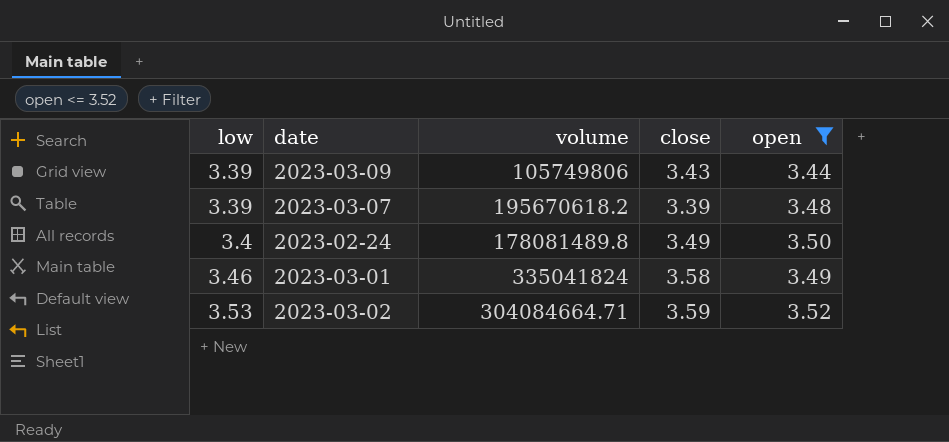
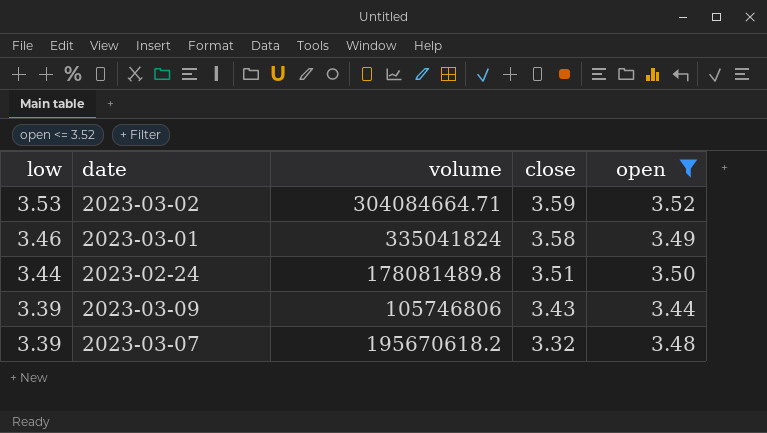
row order: low ascending -> low descending
2023-02-24 | low: 3.4 -> 3.44
2023-02-24 | close: 3.49 -> 3.51
2023-03-09 | volume: 105749806 -> 105746806
2023-03-07 | close: 3.39 -> 3.32

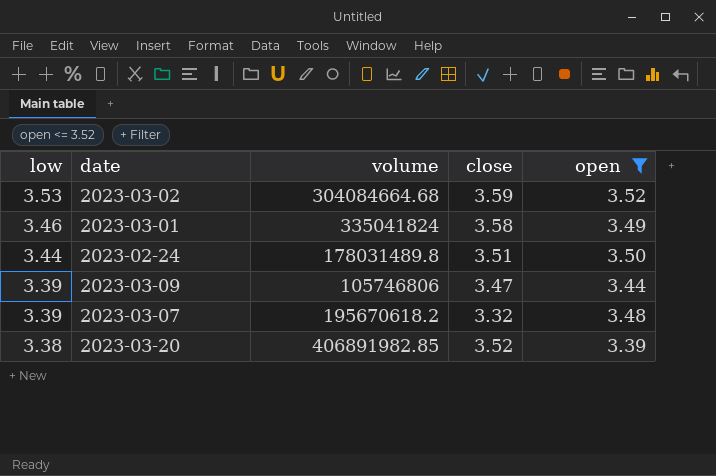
2023-03-02 | volume: 304084664.71 -> 304084664.68
2023-02-24 | volume: 178081489.8 -> 178031489.8
2023-03-09 | close: 3.43 -> 3.47
row 2023-03-20: none -> 3.38 | 406891982.85 | 3.52 | 3.39

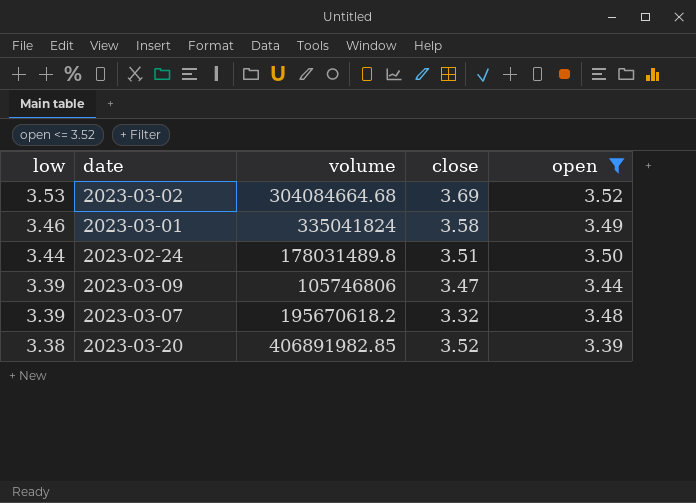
2023-03-02 | close: 3.59 -> 3.69

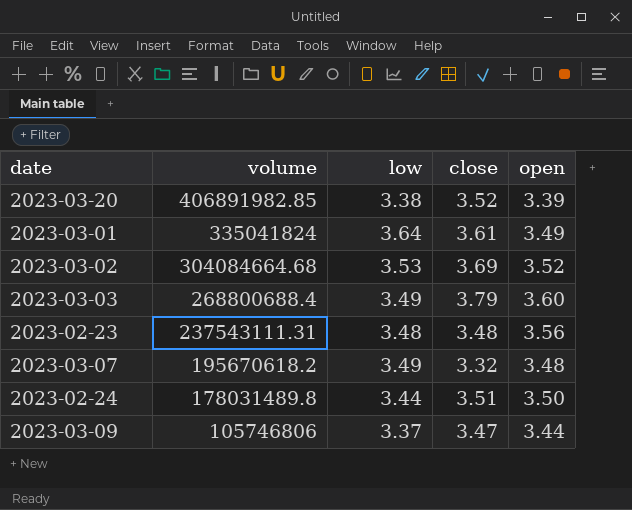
filter: open <= 3.52 -> none
row order: low descending -> volume descending
column low | position: 1 -> 3
2023-03-01 | low: 3.46 -> 3.64
2023-03-01 | close: 3.58 -> 3.61
2023-03-07 | low: 3.39 -> 3.49
2023-03-09 | low: 3.39 -> 3.37

